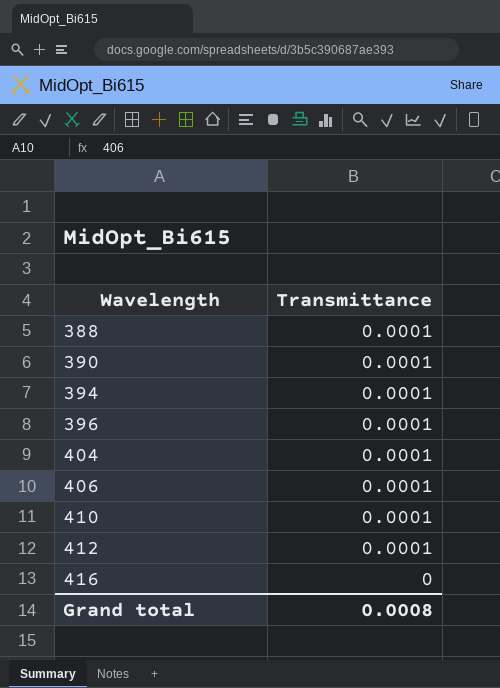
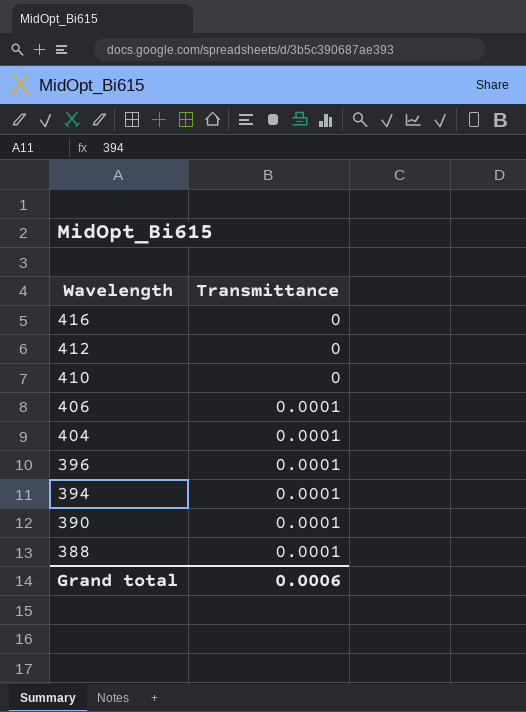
row order: Wavelength ascending -> Wavelength descending
412 | Transmittance: 0.0001 -> 0
410 | Transmittance: 0.0001 -> 0
Grand total | Transmittance: 0.0008 -> 0.0006

